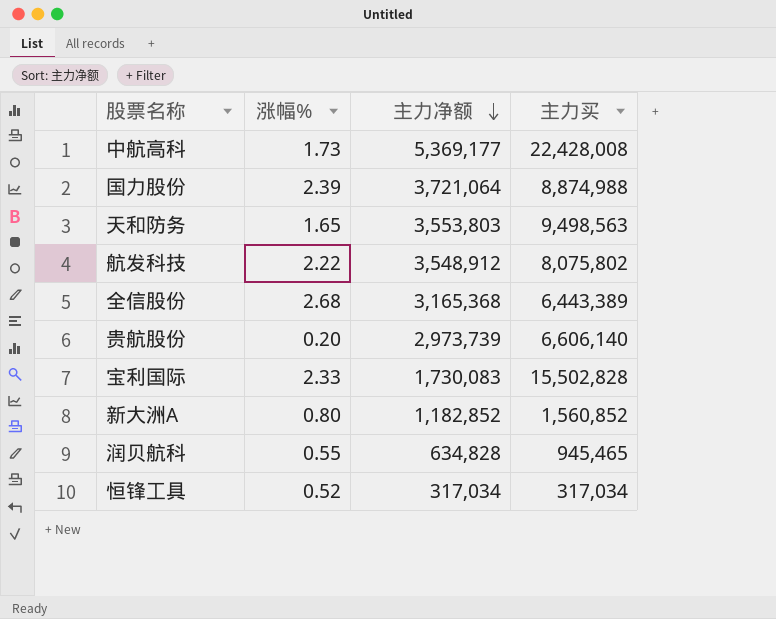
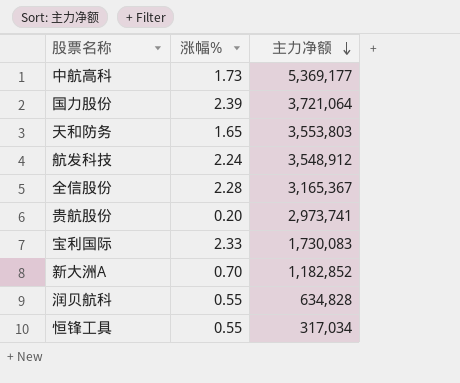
column 主力买 | position: 4 -> none
航发科技 | 涨幅%: 2.22 -> 2.24
全信股份 | 涨幅%: 2.68 -> 2.28
全信股份 | 主力净额: 3,165,368 -> 3,165,367
贵航股份 | 主力净额: 2,973,739 -> 2,973,741
新大洲A | 涨幅%: 0.80 -> 0.70
恒锋工具 | 涨幅%: 0.52 -> 0.55

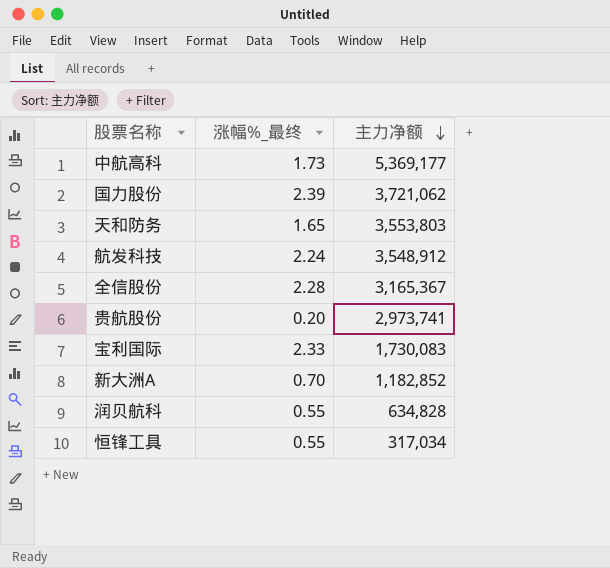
column name: 涨幅% -> 涨幅%_最终
国力股份 | 主力净额: 3,721,064 -> 3,721,062

